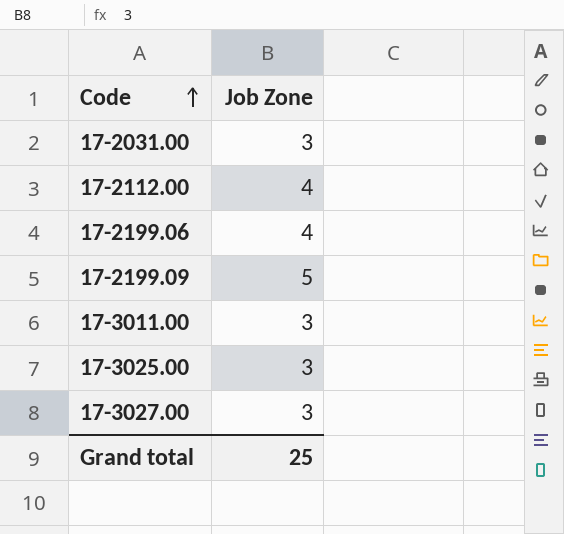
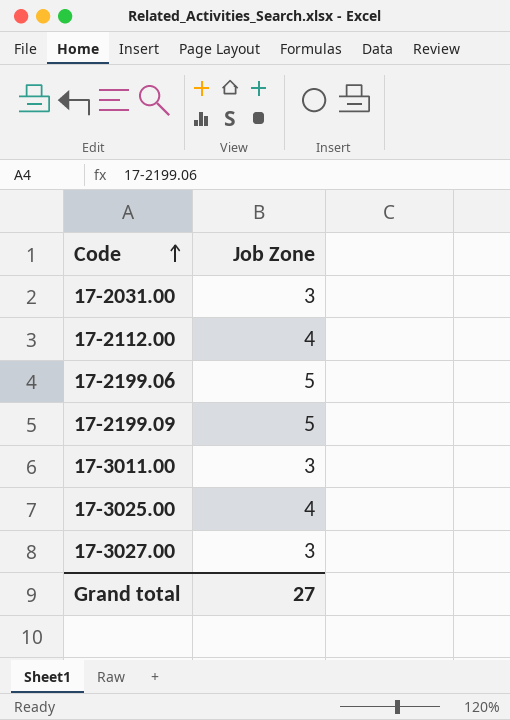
17-2199.06 | Job Zone: 4 -> 5
17-3025.00 | Job Zone: 3 -> 4
Grand total | Job Zone: 25 -> 27

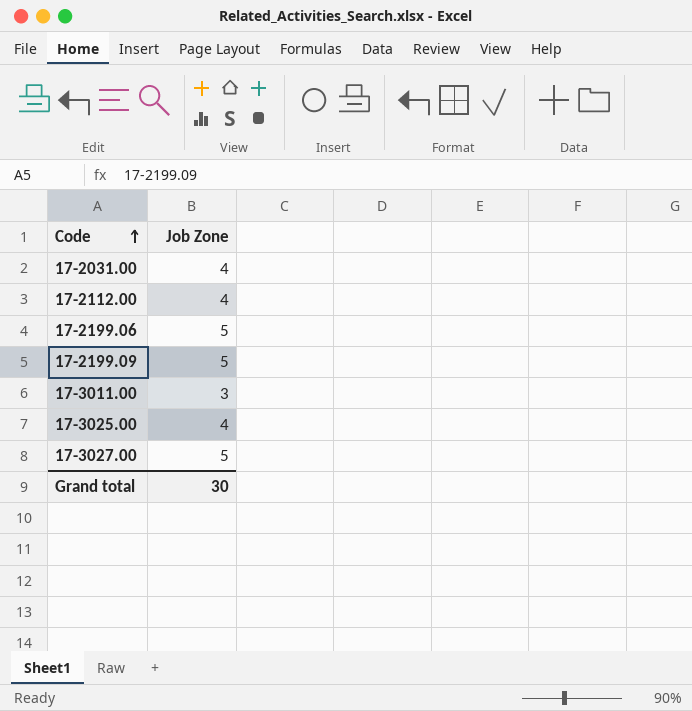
17-2031.00 | Job Zone: 3 -> 4
17-3027.00 | Job Zone: 3 -> 5
Grand total | Job Zone: 27 -> 30

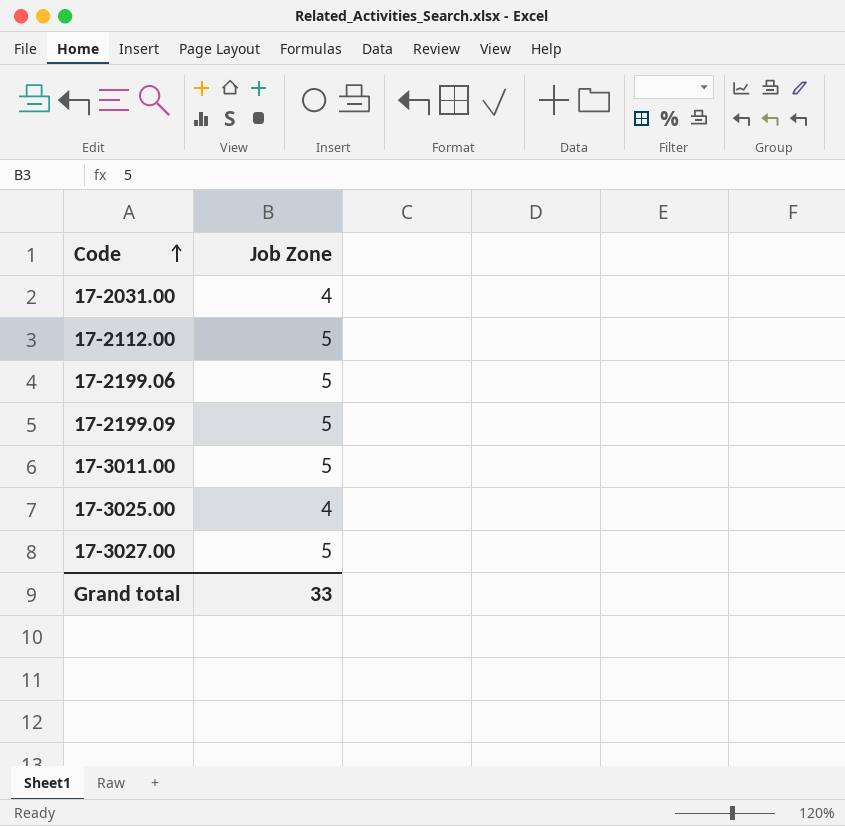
17-2112.00 | Job Zone: 4 -> 5
17-3011.00 | Job Zone: 3 -> 5
Grand total | Job Zone: 30 -> 33

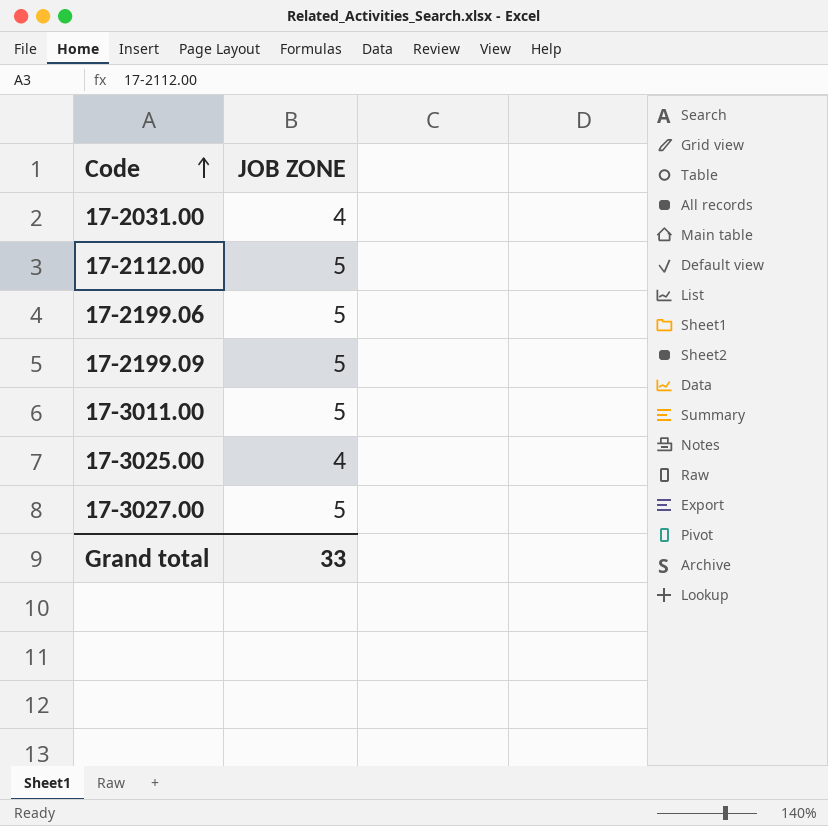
column name: Job Zone -> JOB ZONE

